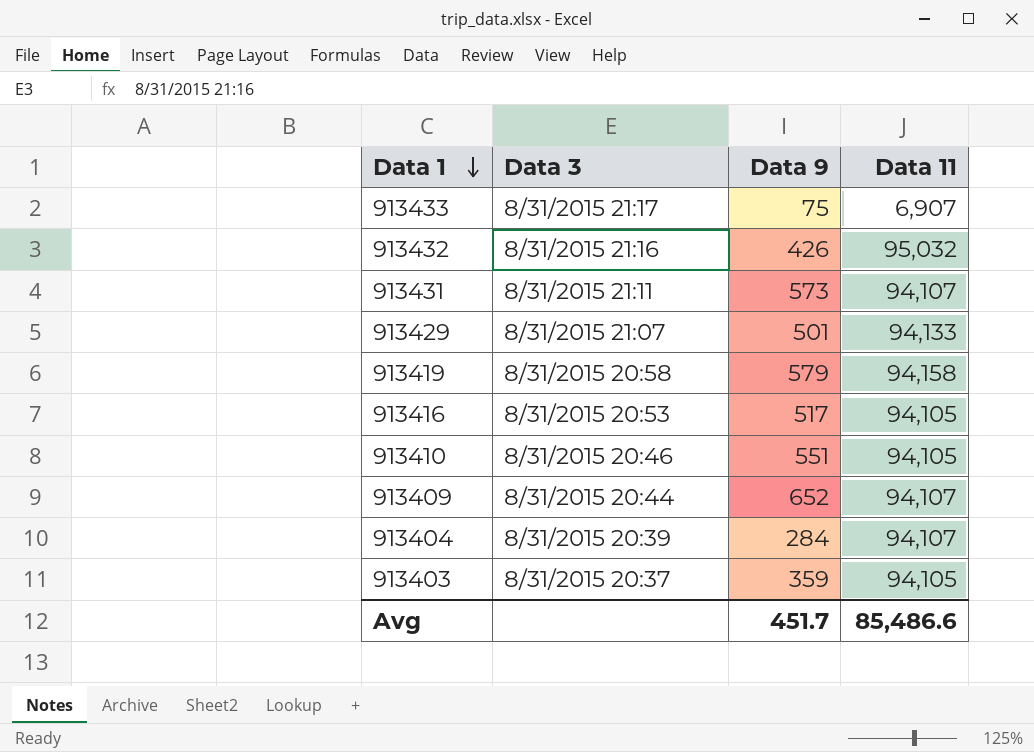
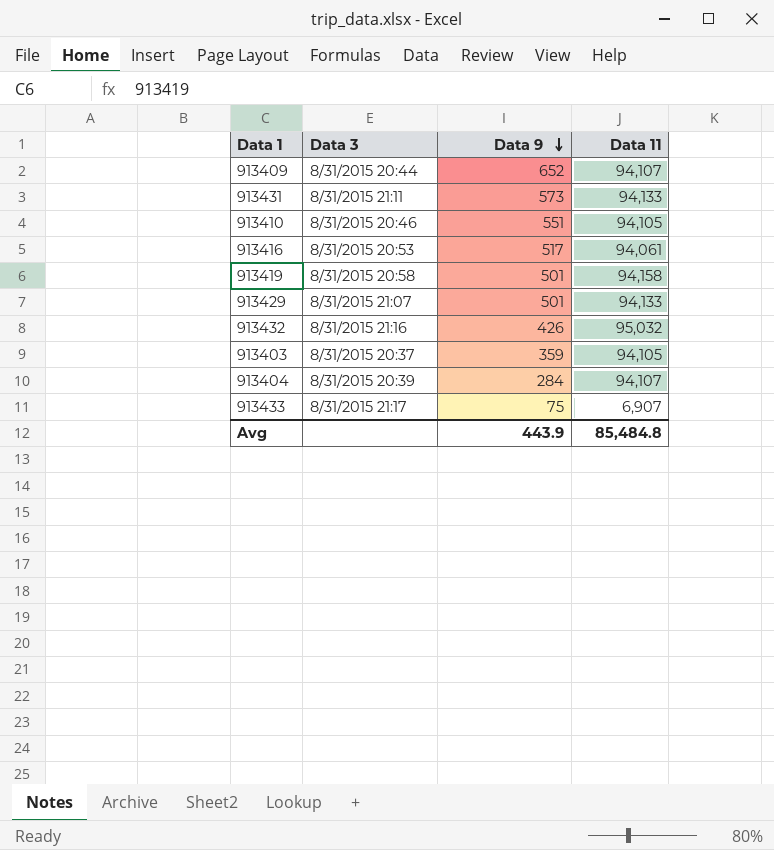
row order: Data 1 descending -> Data 9 descending
913431 | Data 11: 94,107 -> 94,133
913416 | Data 11: 94,105 -> 94,061
913419 | Data 9: 579 -> 501
Avg | Data 9: 451.7 -> 443.9
Avg | Data 11: 85,486.6 -> 85,484.8

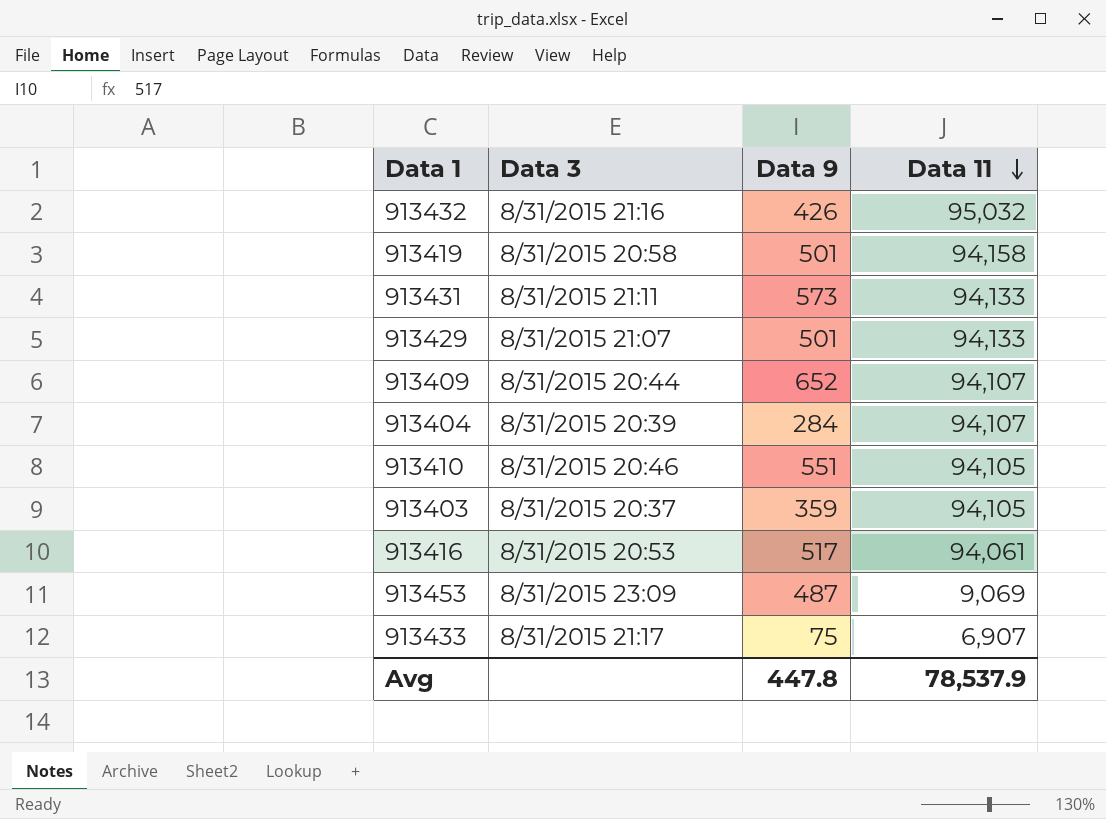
row order: Data 9 descending -> Data 11 descending
row 913453: none -> 8/31/2015 23:09 | 487 | 9,069
Avg | Data 9: 443.9 -> 447.8
Avg | Data 11: 85,484.8 -> 78,537.9

